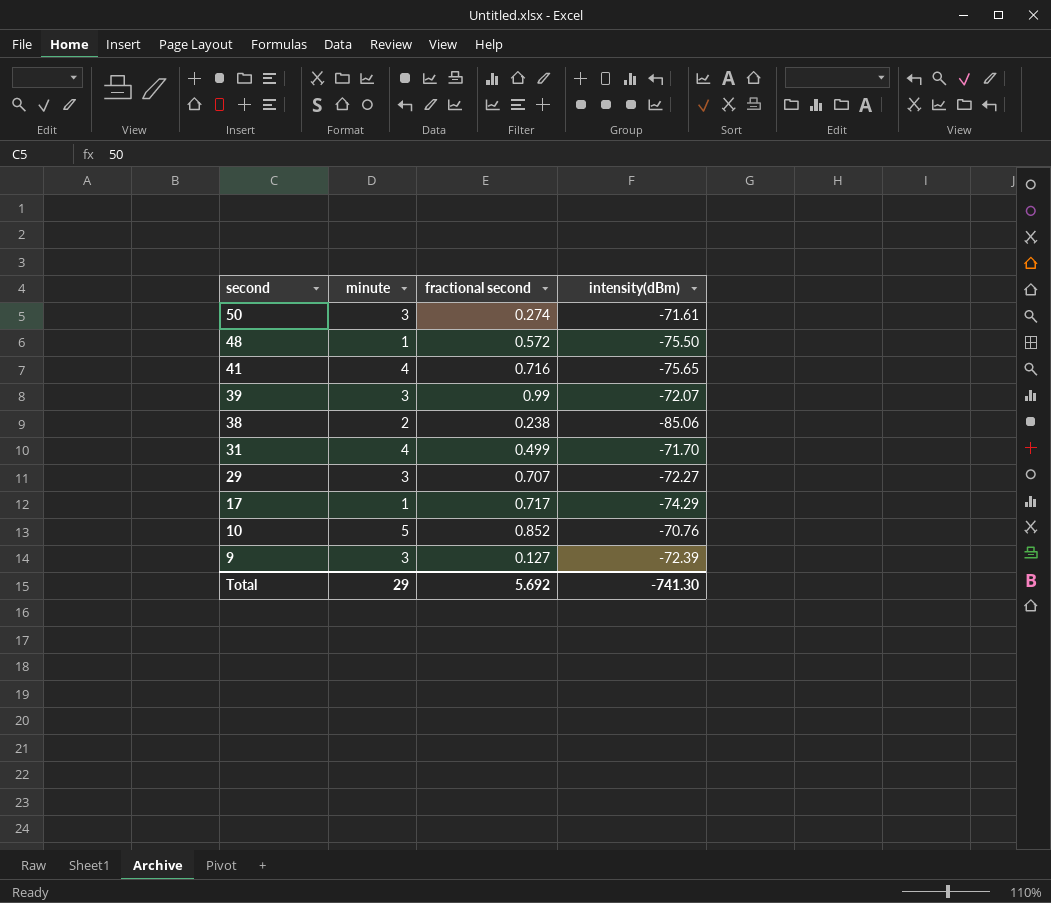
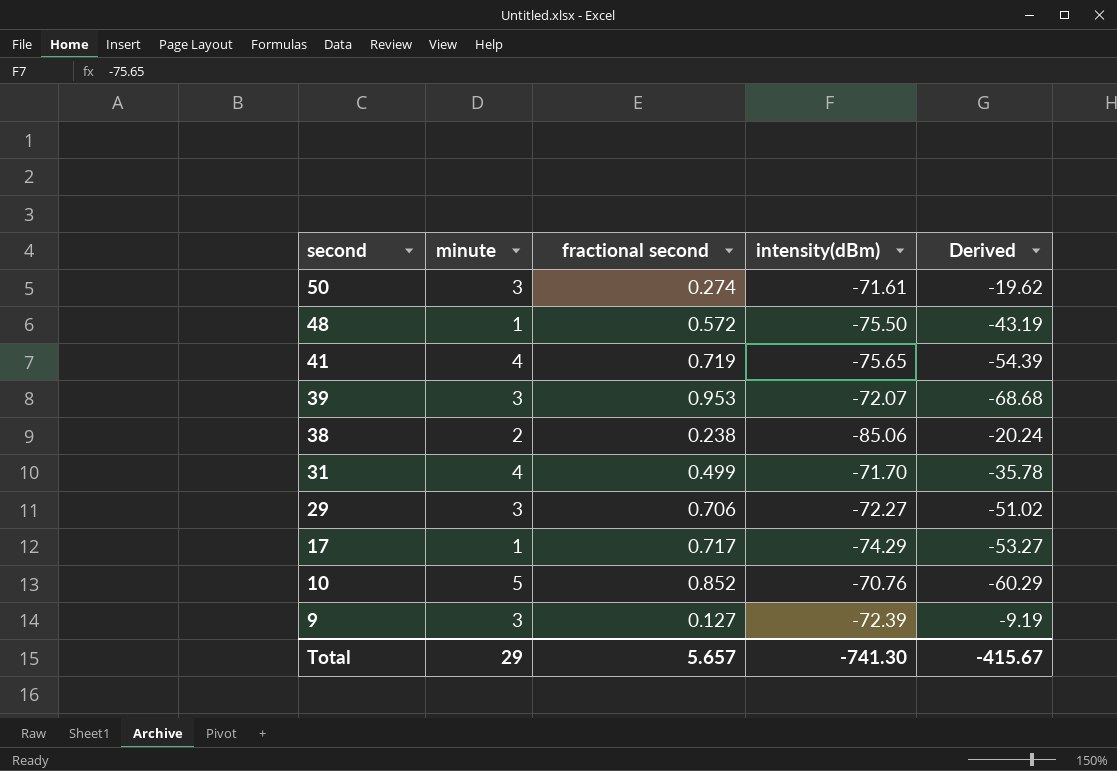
column Derived | formula: none -> [fractional second] * [intensity(dBm)]
41 | fractional second: 0.716 -> 0.719
39 | fractional second: 0.99 -> 0.953
29 | fractional second: 0.707 -> 0.706
Total | fractional second: 5.692 -> 5.657

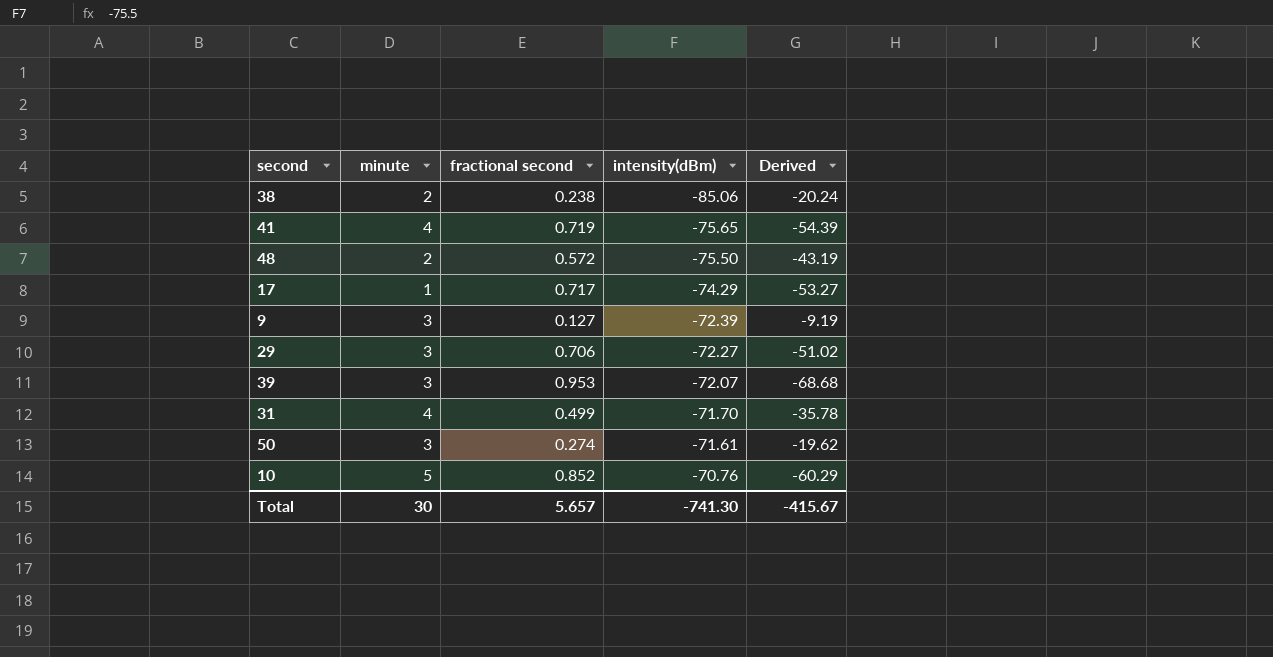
row order: second descending -> intensity(dBm) ascending
48 | minute: 1 -> 2
Total | minute: 29 -> 30

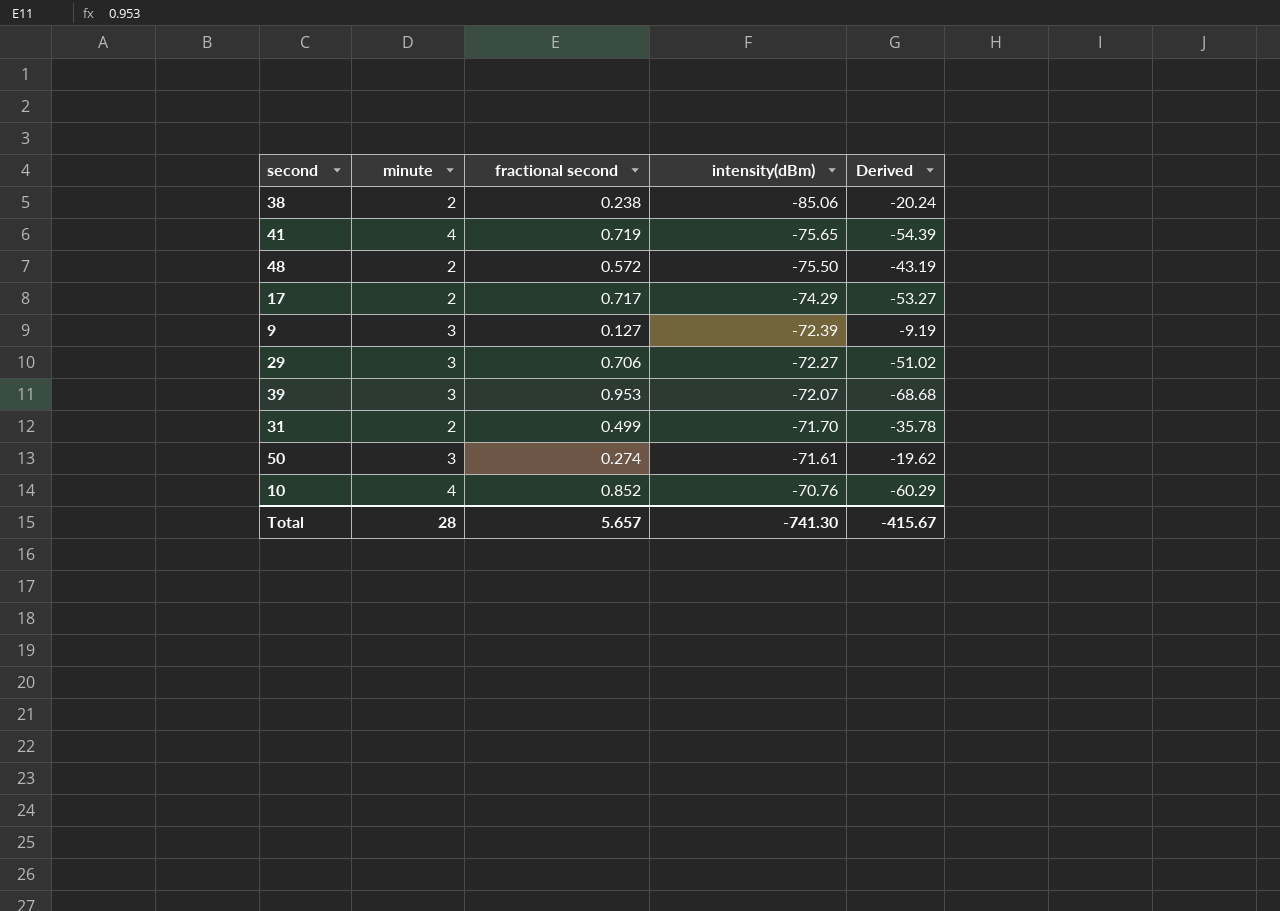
17 | minute: 1 -> 2
31 | minute: 4 -> 2
10 | minute: 5 -> 4
Total | minute: 30 -> 28

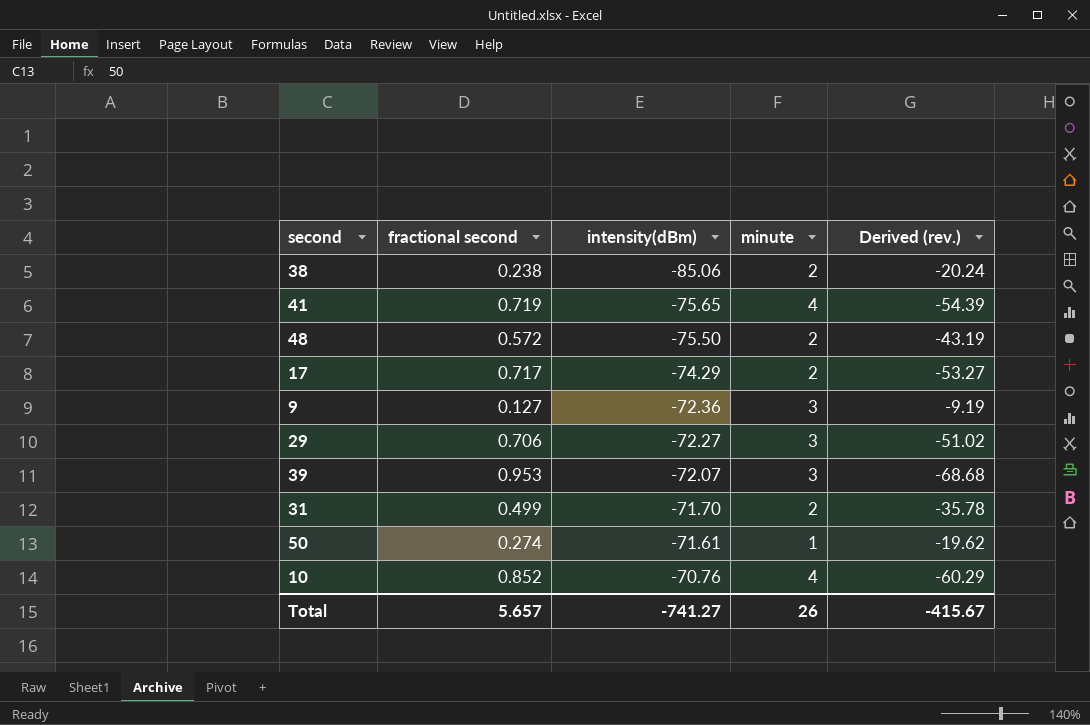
column minute | position: 2 -> 4
column name: Derived -> Derived (rev.)
9 | intensity(dBm): -72.39 -> -72.36
50 | minute: 3 -> 1
Total | intensity(dBm): -741.30 -> -741.27
Total | minute: 28 -> 26

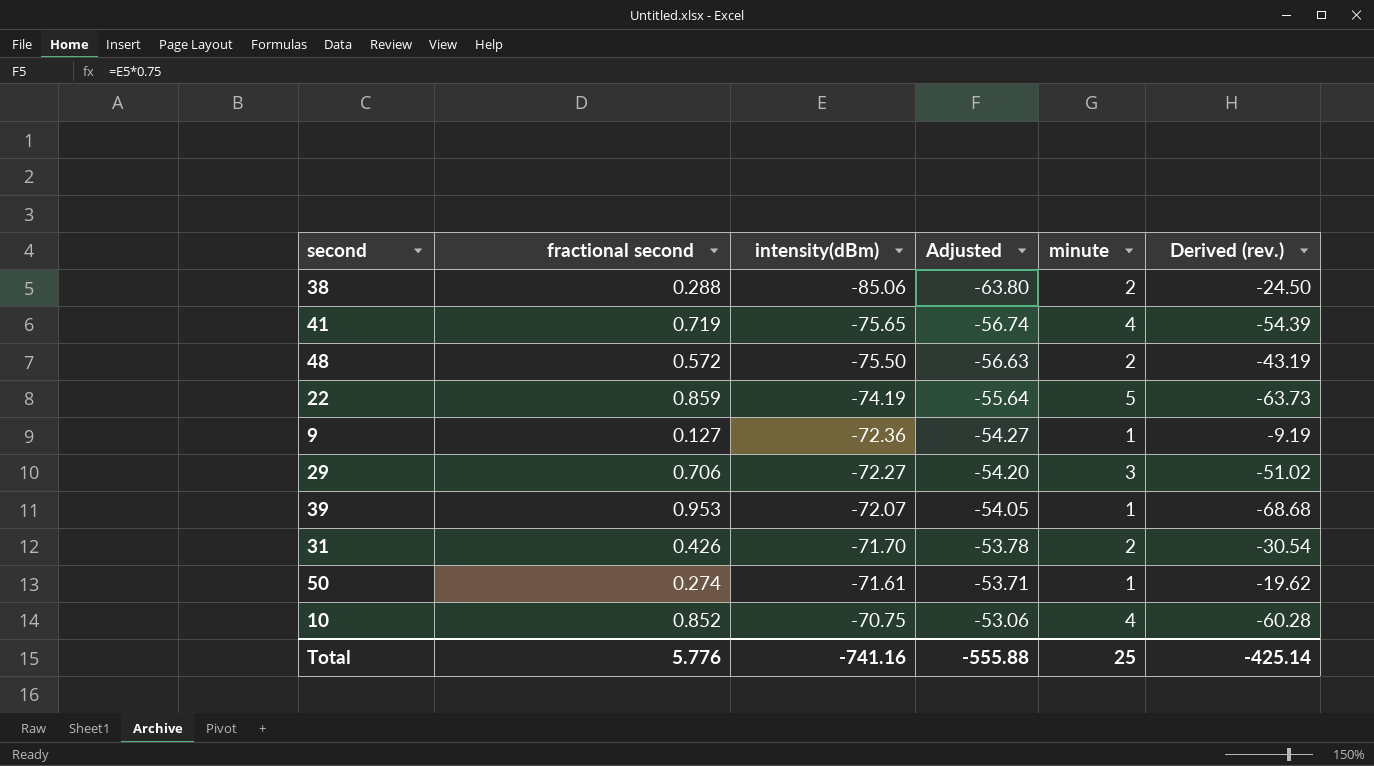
column Adjusted | formula: none -> [intensity(dBm)] * 0.75
row 17: 0.717 | -74.29 | 2 | -53.27 -> none
38 | fractional second: 0.238 -> 0.288
38 | Derived (rev.): -20.24 -> -24.50
row 22: none -> 0.859 | -74.19 | -55.64 | 5 | -63.73
9 | minute: 3 -> 1
39 | minute: 3 -> 1
31 | fractional second: 0.499 -> 0.426
31 | Derived (rev.): -35.78 -> -30.54
10 | intensity(dBm): -70.76 -> -70.75
10 | Derived (rev.): -60.29 -> -60.28
Total | fractional second: 5.657 -> 5.776
Total | intensity(dBm): -741.27 -> -741.16
Total | minute: 26 -> 25
Total | Derived (rev.): -415.67 -> -425.14

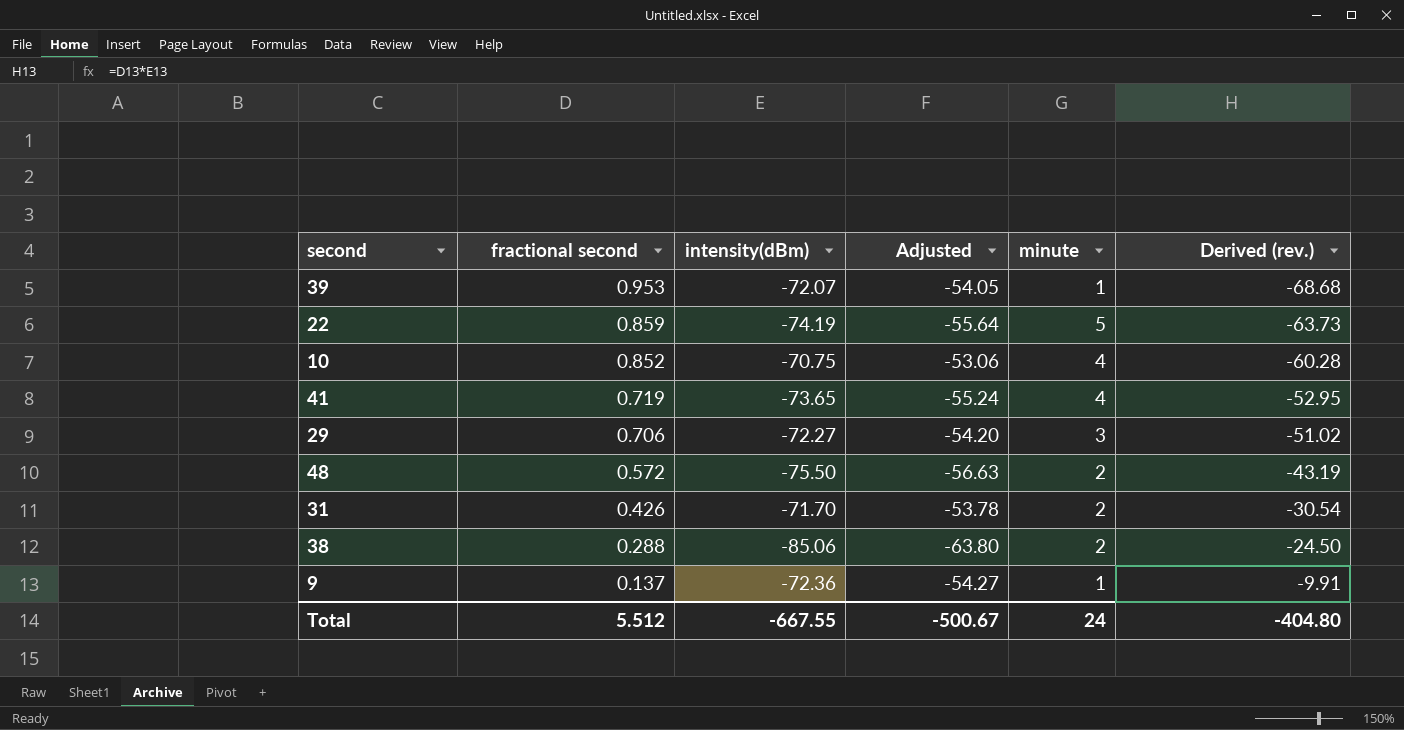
row order: intensity(dBm) ascending -> fractional second descending
row 50: 0.274 | -71.61 | -53.71 | 1 | -19.62 -> none
41 | intensity(dBm): -75.65 -> -73.65
41 | Adjusted: -56.74 -> -55.24
41 | Derived (rev.): -54.39 -> -52.95
9 | fractional second: 0.127 -> 0.137
9 | Derived (rev.): -9.19 -> -9.91
Total | fractional second: 5.776 -> 5.512
Total | intensity(dBm): -741.16 -> -667.55
Total | Adjusted: -555.88 -> -500.67
Total | minute: 25 -> 24
Total | Derived (rev.): -425.14 -> -404.80

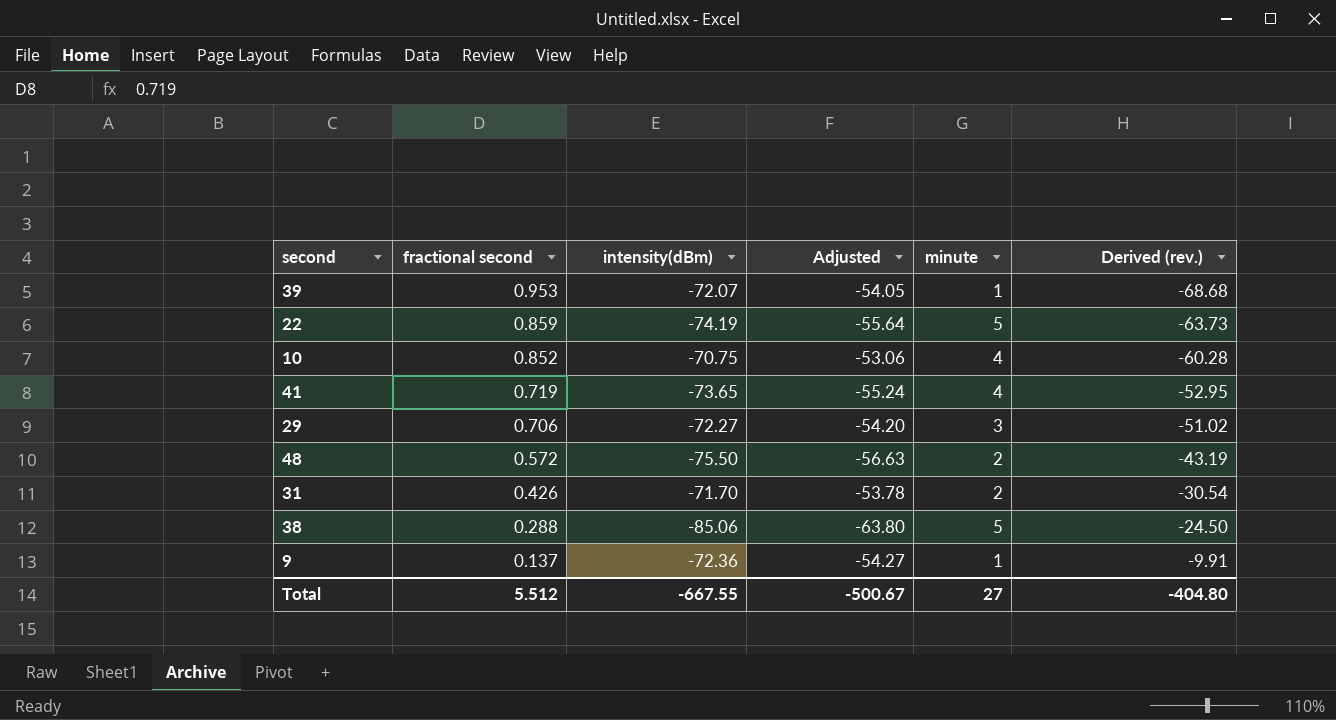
38 | minute: 2 -> 5
Total | minute: 24 -> 27

